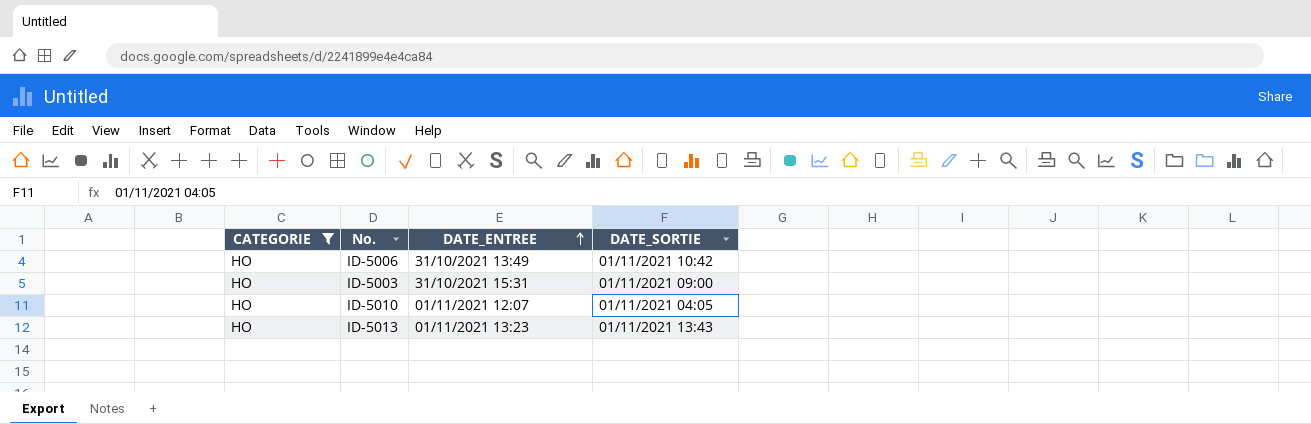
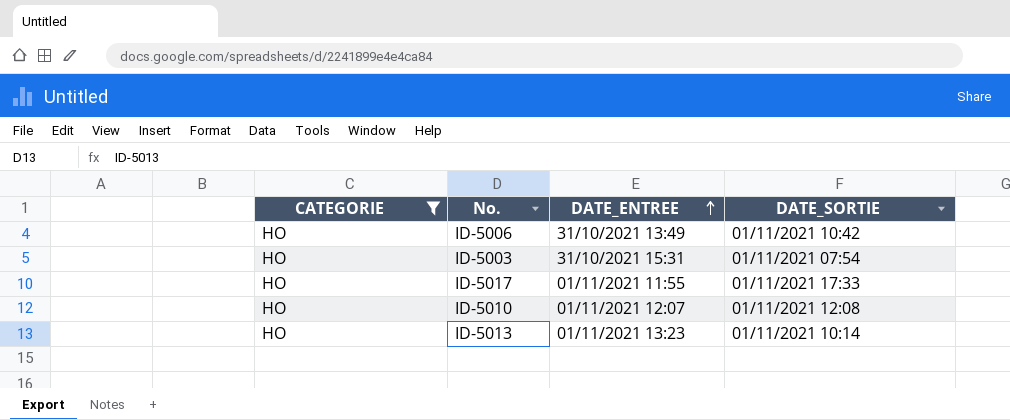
ID-5003 | DATE_SORTIE: 01/11/2021 09:00 -> 01/11/2021 07:54
row ID-5017: none -> HO | 01/11/2021 11:55 | 01/11/2021 17:33
ID-5010 | DATE_SORTIE: 01/11/2021 04:05 -> 01/11/2021 12:08
ID-5013 | DATE_SORTIE: 01/11/2021 13:43 -> 01/11/2021 10:14

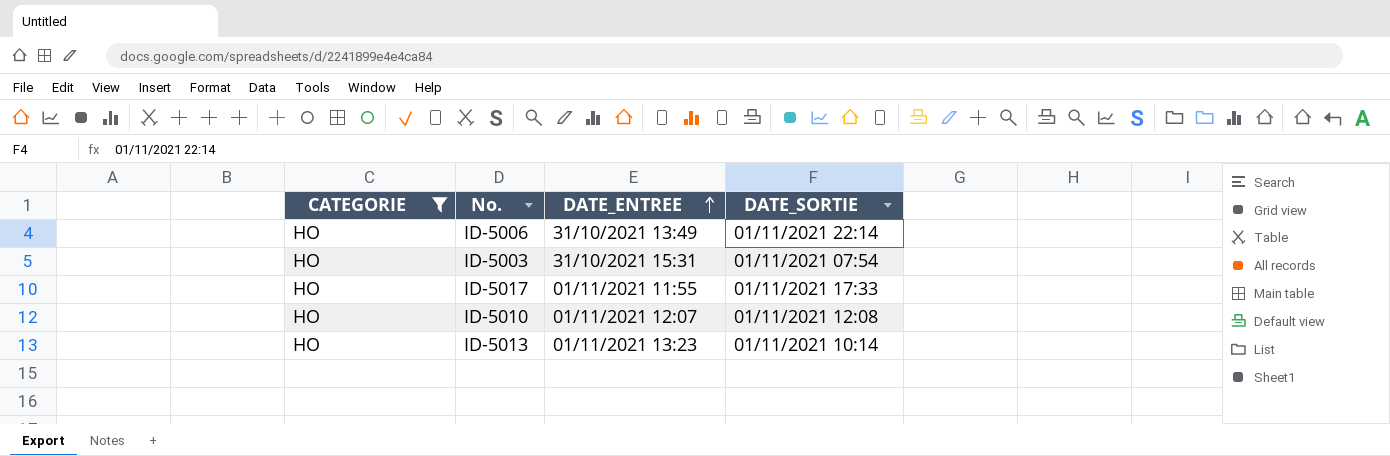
ID-5006 | DATE_SORTIE: 01/11/2021 10:42 -> 01/11/2021 22:14

